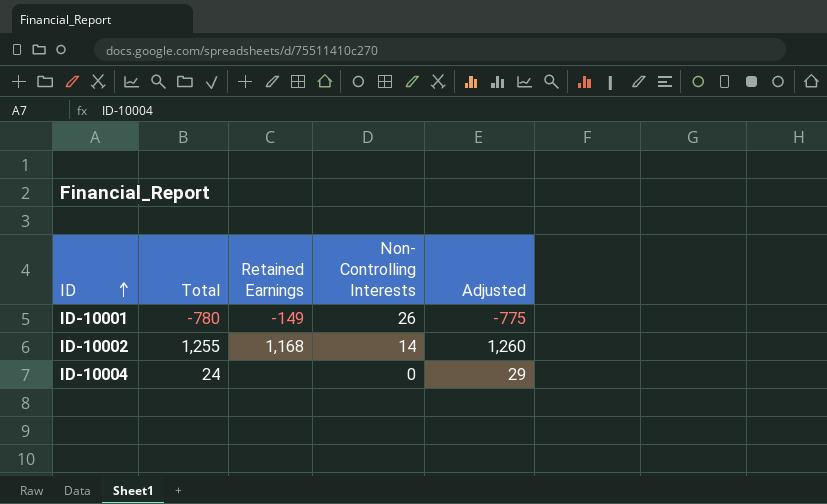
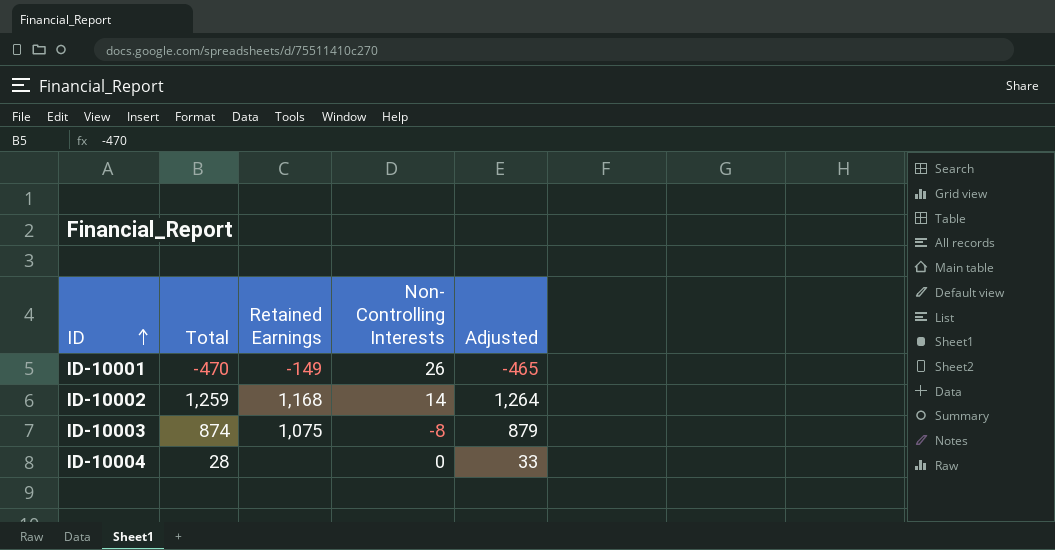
ID-10001 | Total: -780 -> -470
ID-10001 | Adjusted: -775 -> -465
ID-10002 | Total: 1,255 -> 1,259
ID-10002 | Adjusted: 1,260 -> 1,264
row ID-10003: none -> 874 | 1,075 | -8 | 879
ID-10004 | Total: 24 -> 28
ID-10004 | Adjusted: 29 -> 33

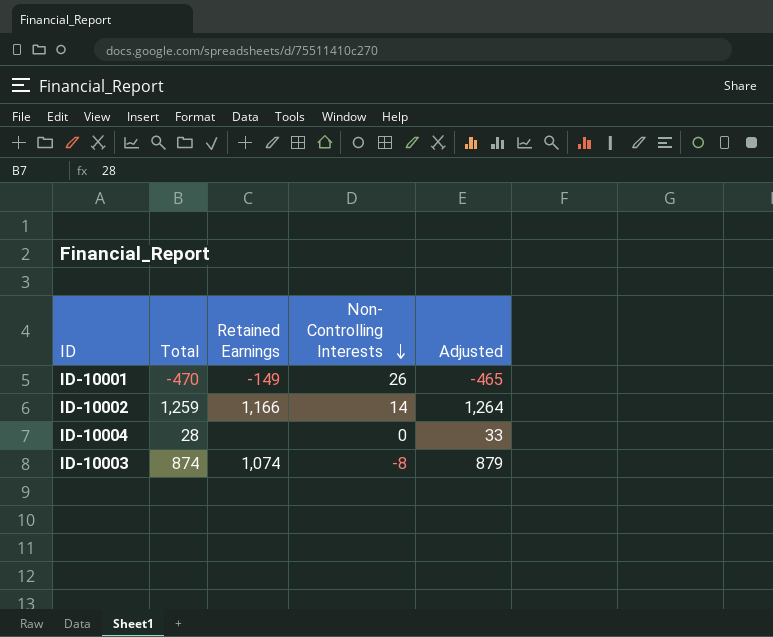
row order: ID ascending -> Non- Controlling Interests descending
ID-10002 | Retained Earnings: 1,168 -> 1,166
ID-10003 | Retained Earnings: 1,075 -> 1,074

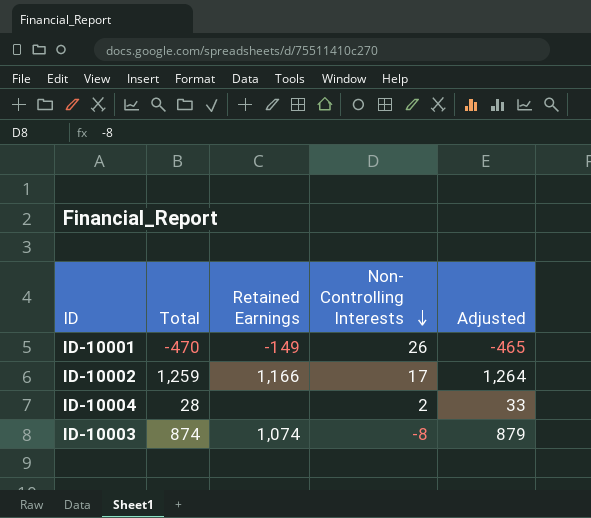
ID-10002 | Non- Controlling Interests: 14 -> 17
ID-10004 | Non- Controlling Interests: 0 -> 2

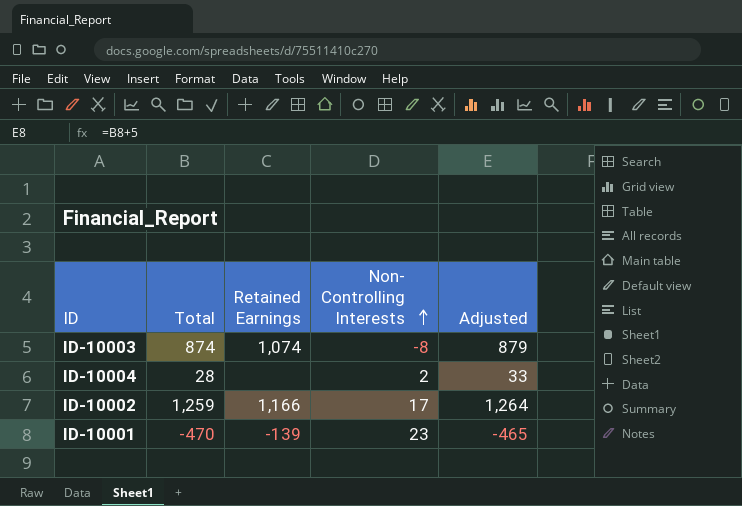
row order: Non- Controlling Interests descending -> Non- Controlling Interests ascending
ID-10001 | Retained Earnings: -149 -> -139
ID-10001 | Non- Controlling Interests: 26 -> 23

